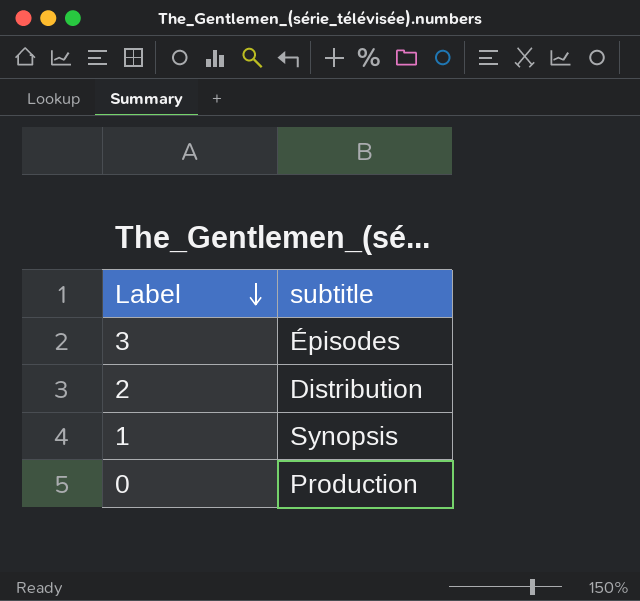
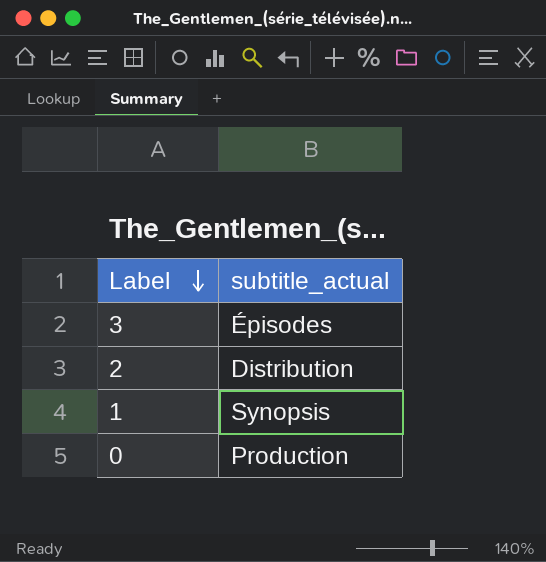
column name: subtitle -> subtitle_actual

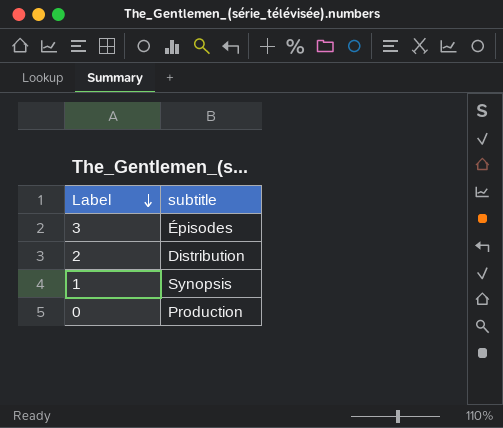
column name: subtitle_actual -> subtitle

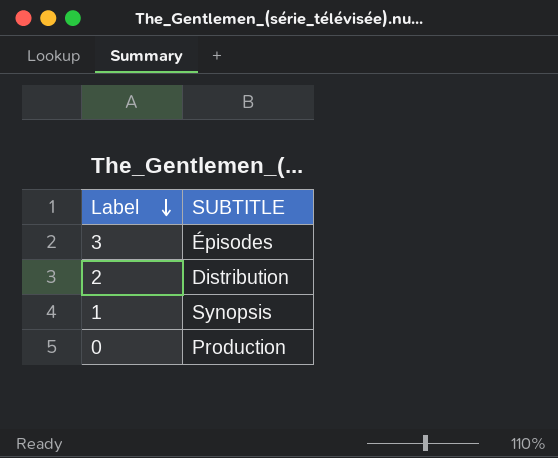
column name: subtitle -> SUBTITLE

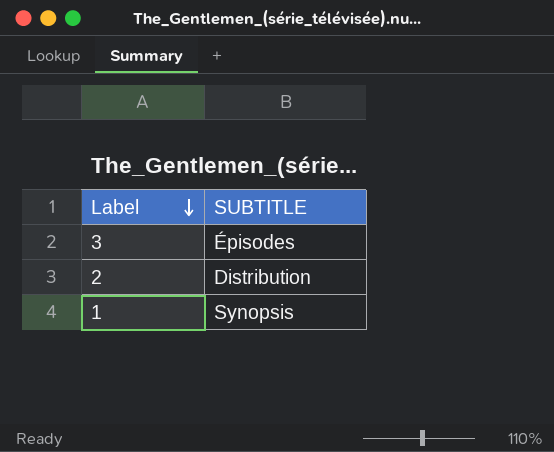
row 0: Production -> none

